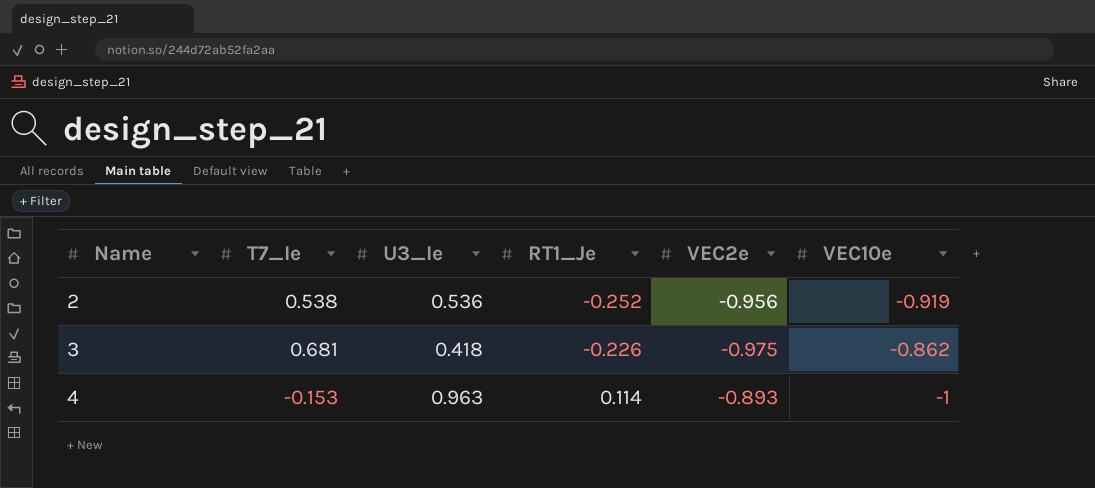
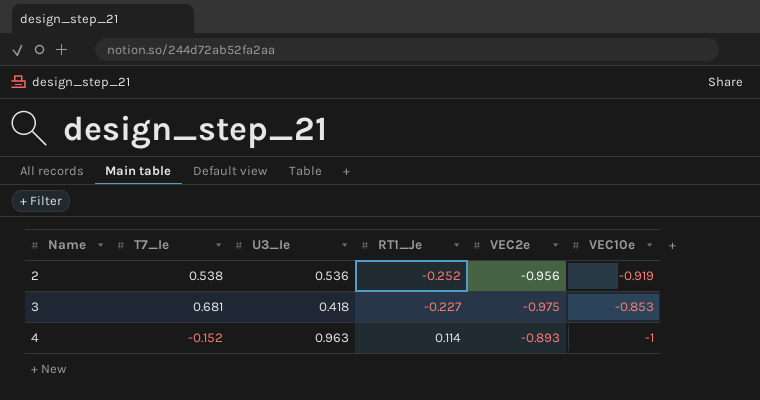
3 | RT1_Je: -0.226 -> -0.227
3 | VEC10e: -0.862 -> -0.853
4 | T7_Ie: -0.153 -> -0.152

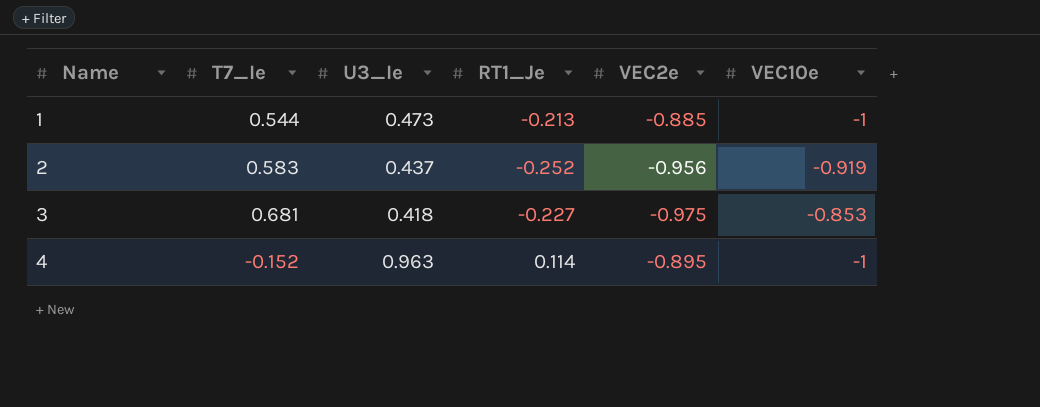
row 1: none -> 0.544 | 0.473 | -0.213 | -0.885 | -1
2 | T7_Ie: 0.538 -> 0.583
2 | U3_Ie: 0.536 -> 0.437
4 | VEC2e: -0.893 -> -0.895

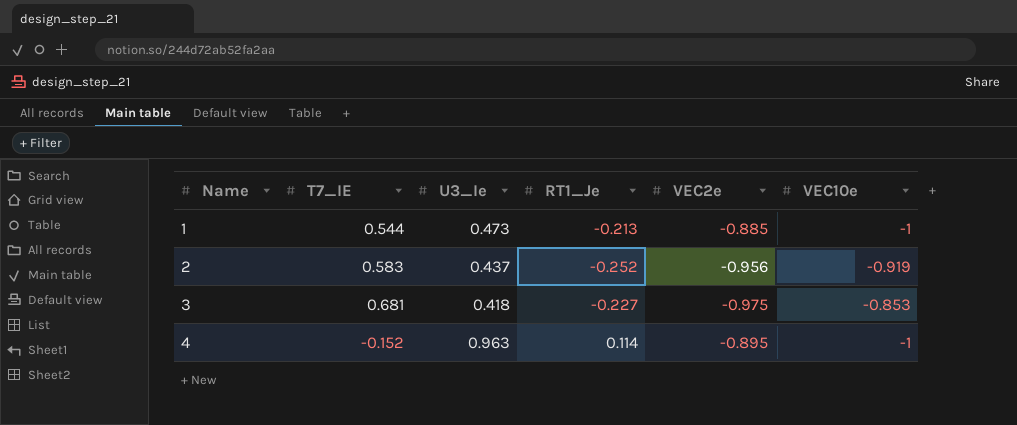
column name: T7_Ie -> T7_IE

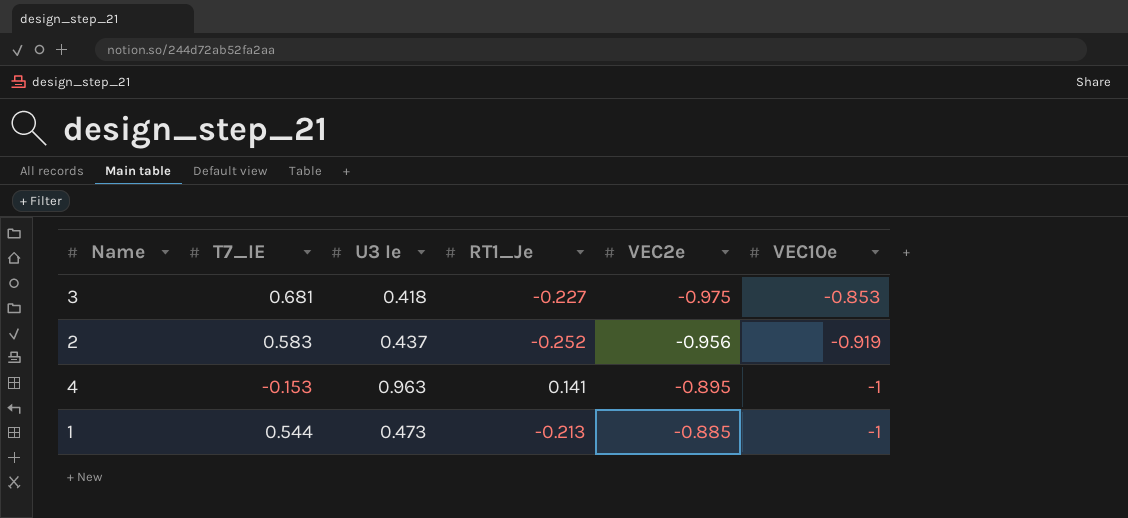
row order: Name ascending -> VEC2e ascending
column name: U3_Ie -> U3 Ie
4 | T7_IE: -0.152 -> -0.153
4 | RT1_Je: 0.114 -> 0.141

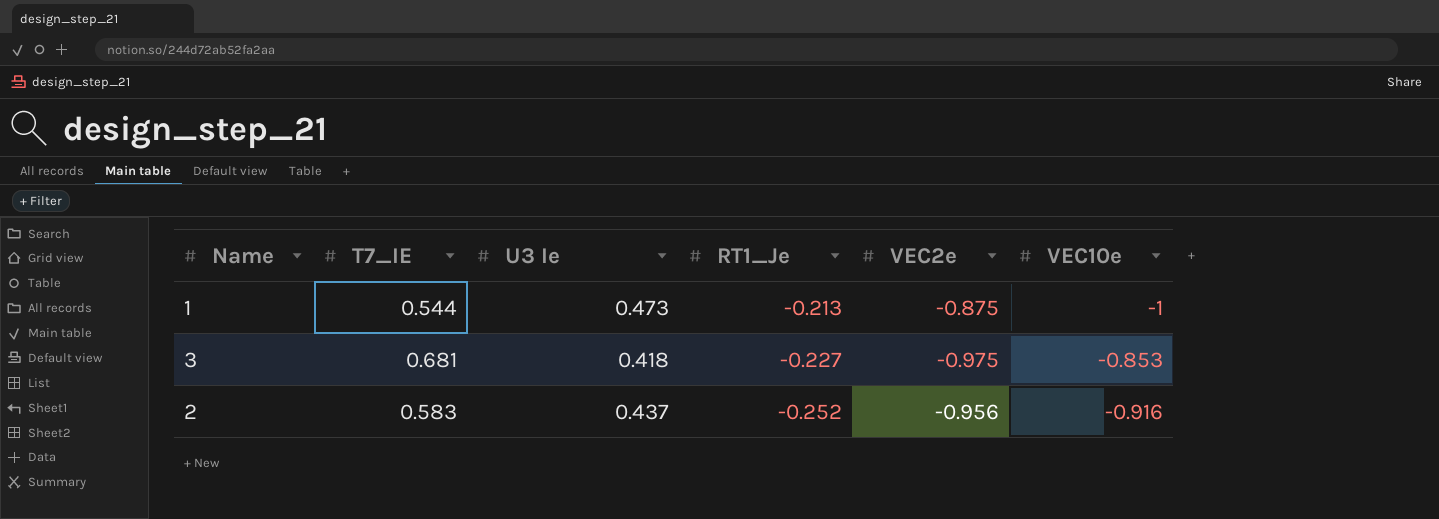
row order: VEC2e ascending -> RT1_Je descending
row 4: -0.153 | 0.963 | 0.141 | -0.895 | -1 -> none
1 | VEC2e: -0.885 -> -0.875
2 | VEC10e: -0.919 -> -0.916

